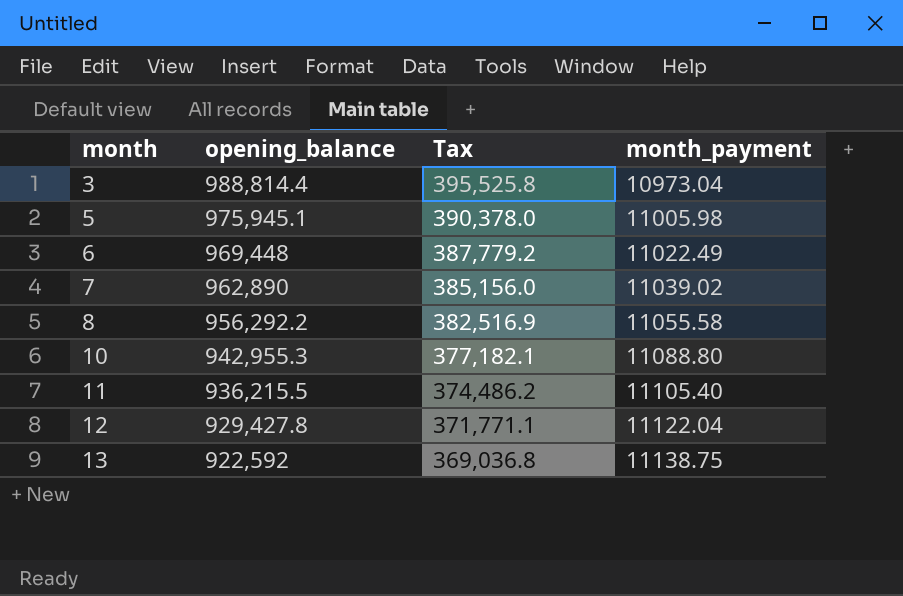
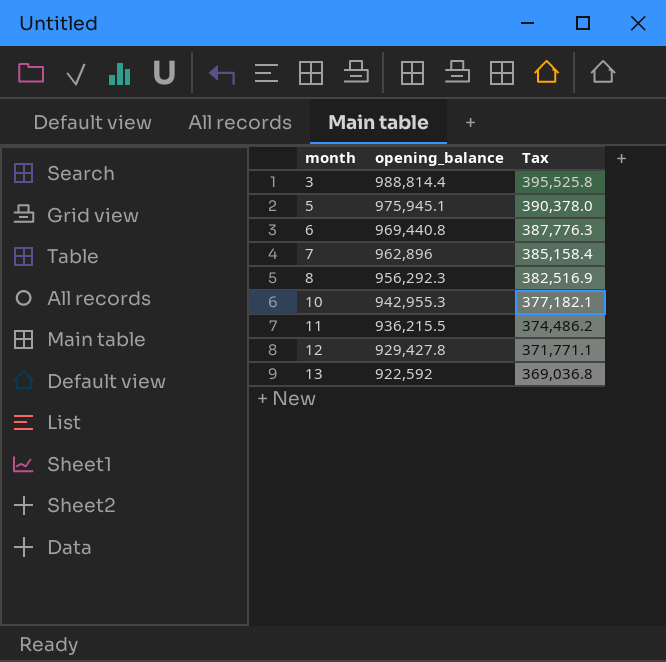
column month_payment | position: 4 -> none
6 | opening_balance: 969,448 -> 969,440.8
6 | Tax: 387,779.2 -> 387,776.3
7 | opening_balance: 962,890 -> 962,896
7 | Tax: 385,156.0 -> 385,158.4
8 | opening_balance: 956,292.2 -> 956,292.3

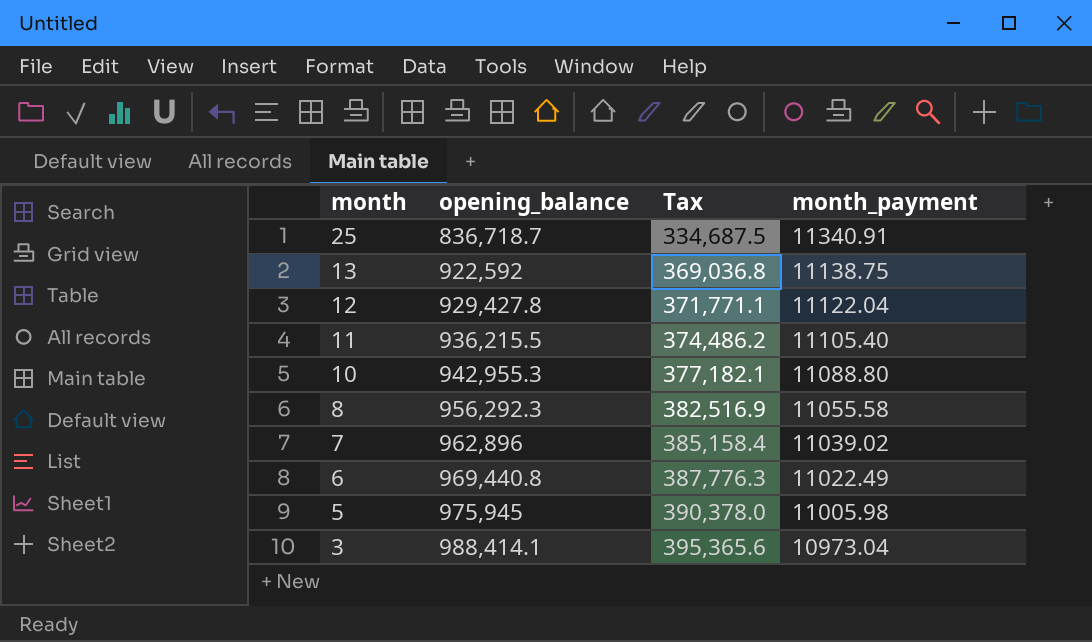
row order: month ascending -> month descending
column month_payment | position: none -> 4
row 25: none -> 836,718.7 | 334,687.5 | 11340.91
5 | opening_balance: 975,945.1 -> 975,945
3 | opening_balance: 988,814.4 -> 988,414.1
3 | Tax: 395,525.8 -> 395,365.6

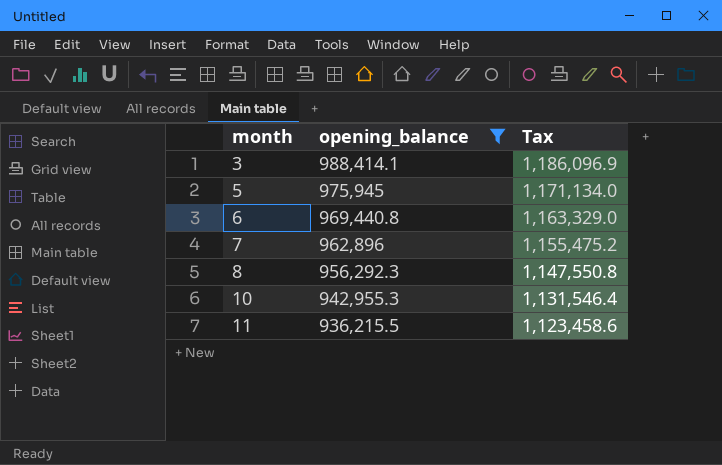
filter: none -> opening_balance >= 936,215.5
row order: month descending -> month ascending
column month_payment | position: 4 -> none
column Tax | formula: [opening_balance] * 0.4 -> [opening_balance] * 1.2

